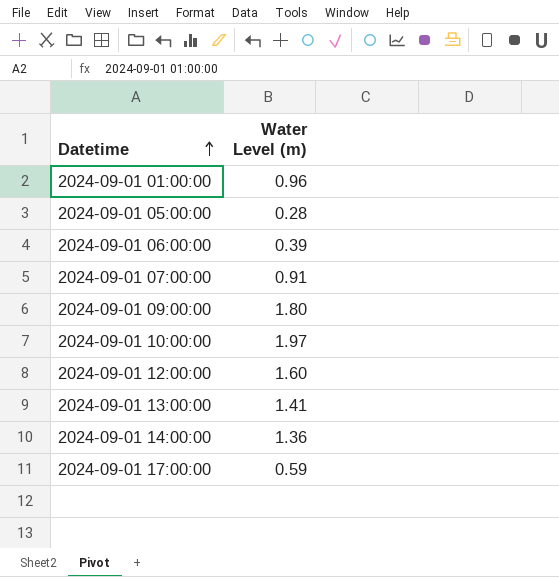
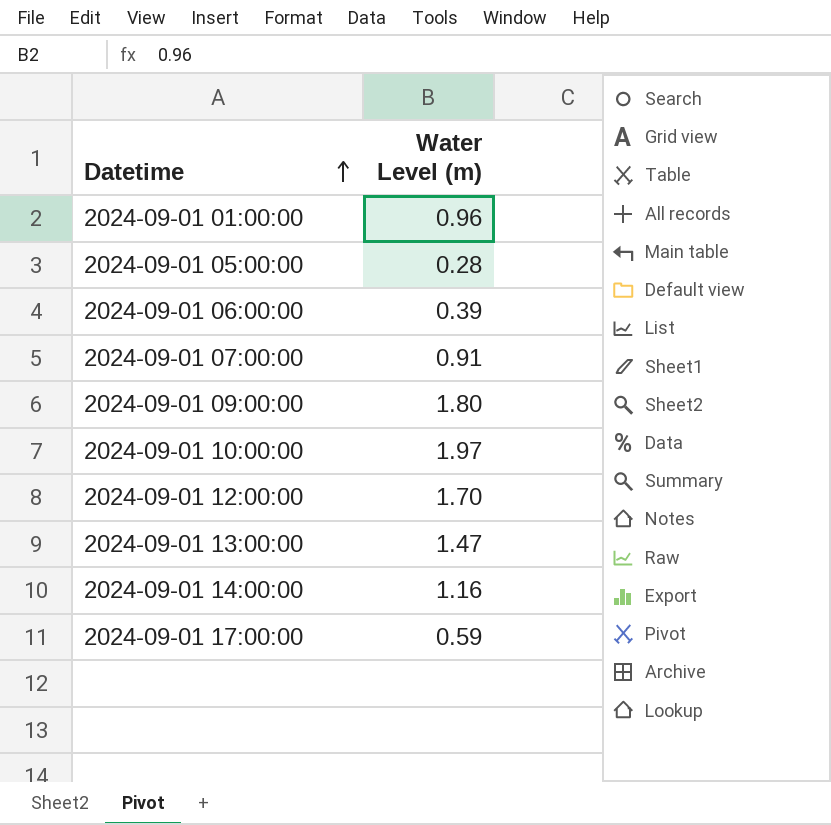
2024-09-01 12:00:00 | Water Level (m): 1.60 -> 1.70
2024-09-01 13:00:00 | Water Level (m): 1.41 -> 1.47
2024-09-01 14:00:00 | Water Level (m): 1.36 -> 1.16

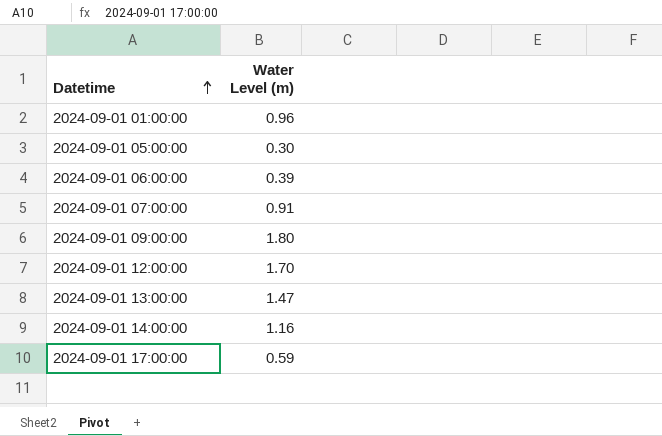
row 2024-09-01 10:00:00: 1.97 -> none
2024-09-01 05:00:00 | Water Level (m): 0.28 -> 0.30

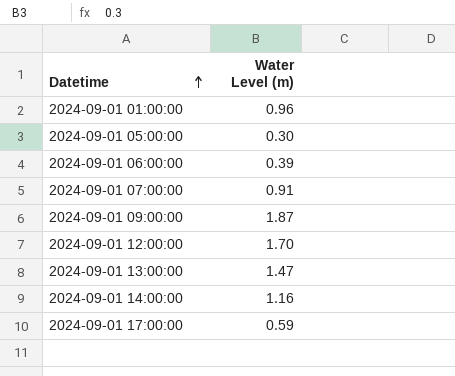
2024-09-01 09:00:00 | Water Level (m): 1.80 -> 1.87

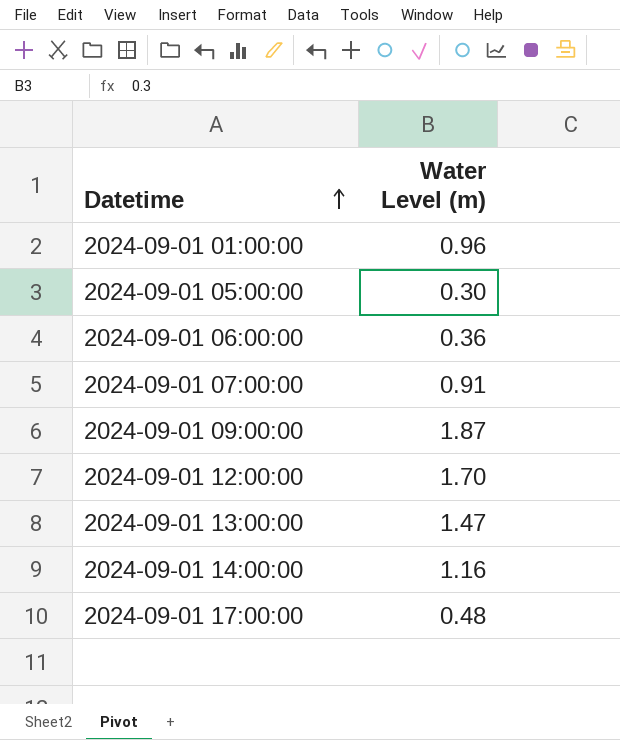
2024-09-01 06:00:00 | Water Level (m): 0.39 -> 0.36
2024-09-01 17:00:00 | Water Level (m): 0.59 -> 0.48

